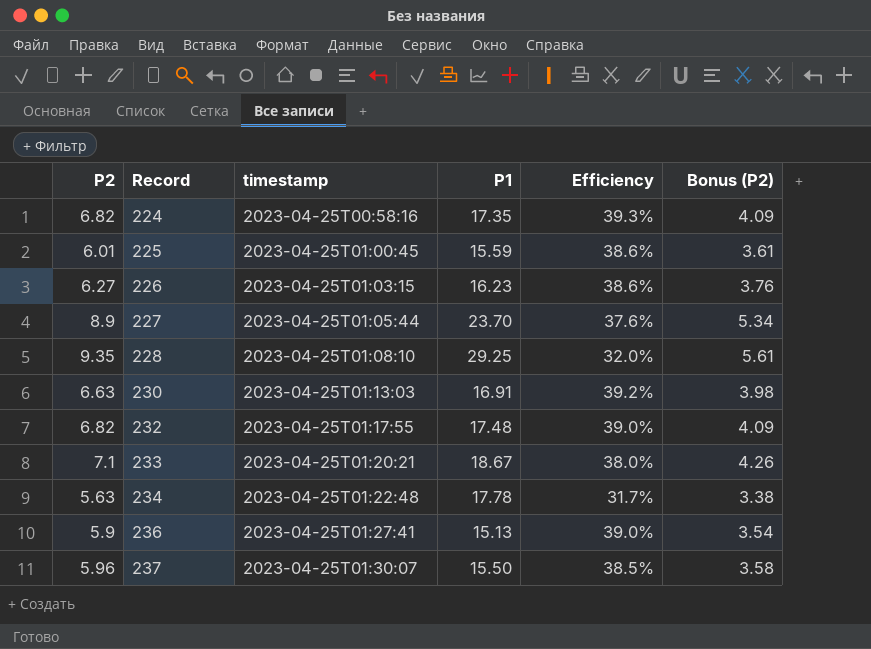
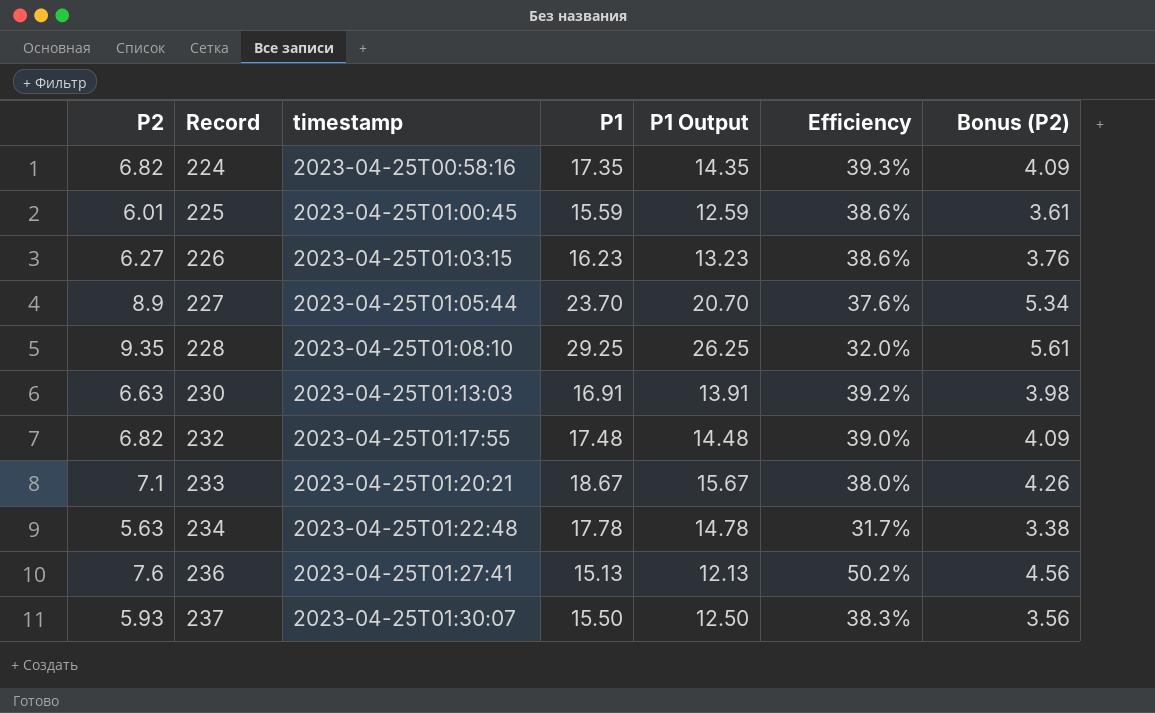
column P1 Output | formula: none -> [P1] - 3
236 | P2: 5.9 -> 7.6
236 | Efficiency: 39.0% -> 50.2%
236 | Bonus (P2): 3.54 -> 4.56
237 | P2: 5.96 -> 5.93
237 | Efficiency: 38.5% -> 38.3%
237 | Bonus (P2): 3.58 -> 3.56

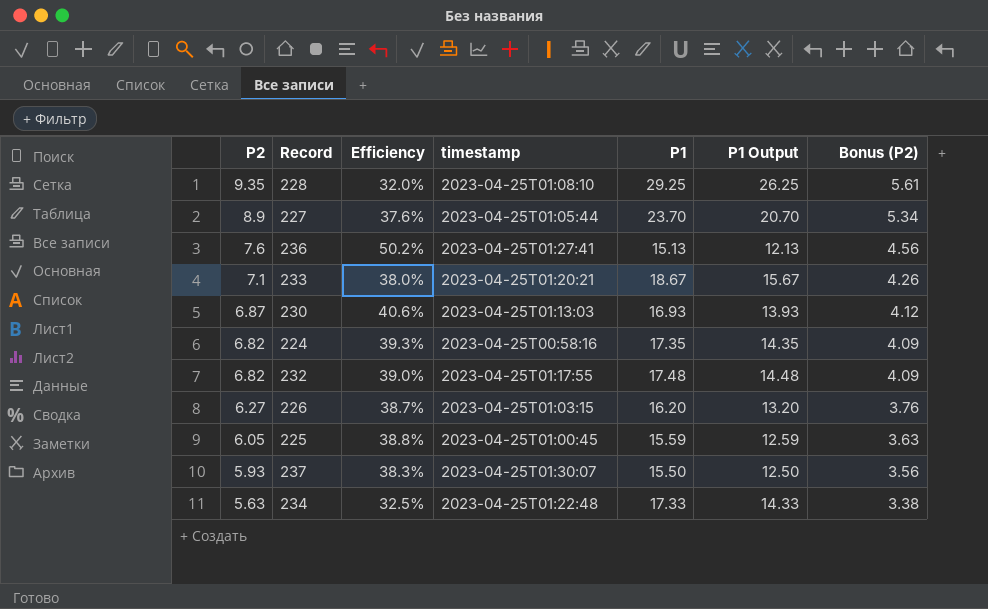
row order: Record ascending -> P2 descending
column Efficiency | position: 6 -> 3
230 | P2: 6.63 -> 6.87
230 | Efficiency: 39.2% -> 40.6%
230 | P1: 16.91 -> 16.93
230 | P1 Output: 13.91 -> 13.93
230 | Bonus (P2): 3.98 -> 4.12
226 | Efficiency: 38.6% -> 38.7%
226 | P1: 16.23 -> 16.20
226 | P1 Output: 13.23 -> 13.20
225 | P2: 6.01 -> 6.05
225 | Efficiency: 38.6% -> 38.8%
225 | Bonus (P2): 3.61 -> 3.63
234 | Efficiency: 31.7% -> 32.5%
234 | P1: 17.78 -> 17.33
234 | P1 Output: 14.78 -> 14.33

